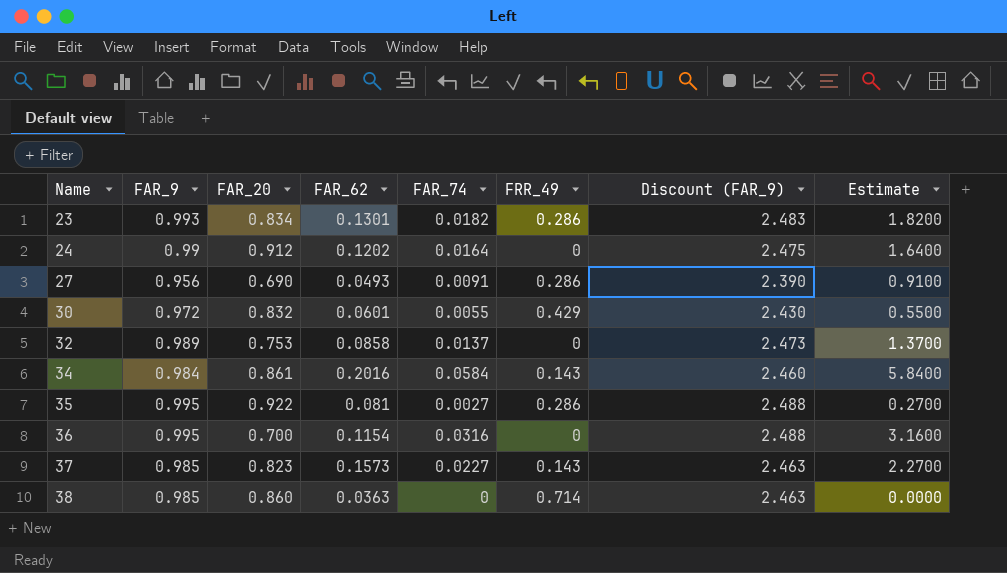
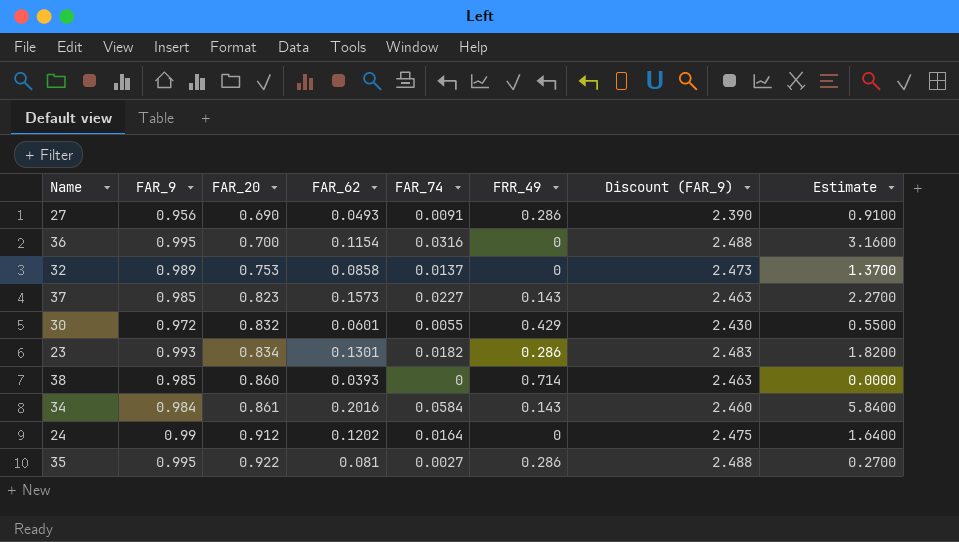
row order: Name ascending -> FAR_20 ascending
38 | FAR_62: 0.0363 -> 0.0393

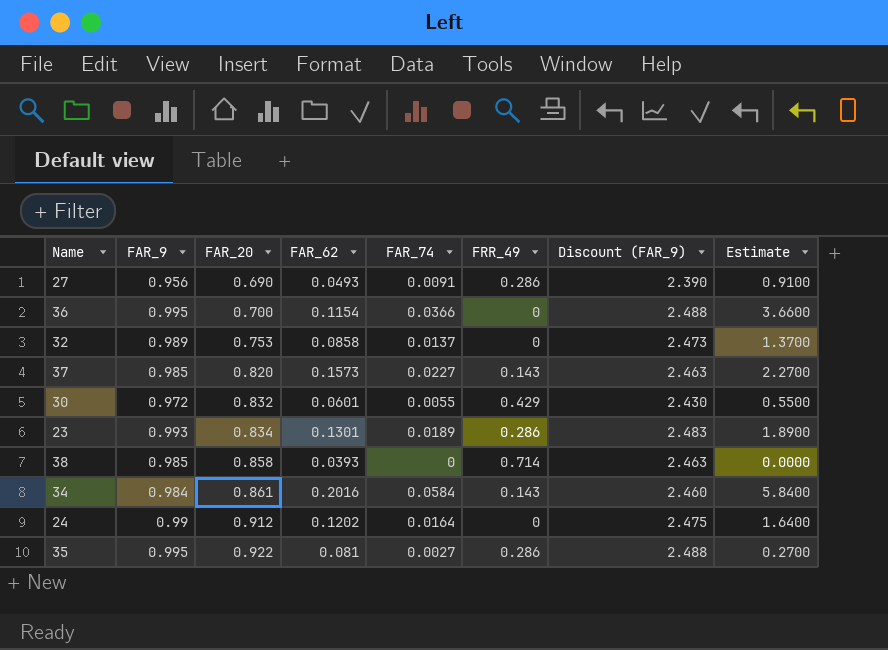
36 | FAR_74: 0.0316 -> 0.0366
36 | Estimate: 3.1600 -> 3.6600
37 | FAR_20: 0.823 -> 0.820
23 | FAR_74: 0.0182 -> 0.0189
23 | Estimate: 1.8200 -> 1.8900
38 | FAR_20: 0.860 -> 0.858

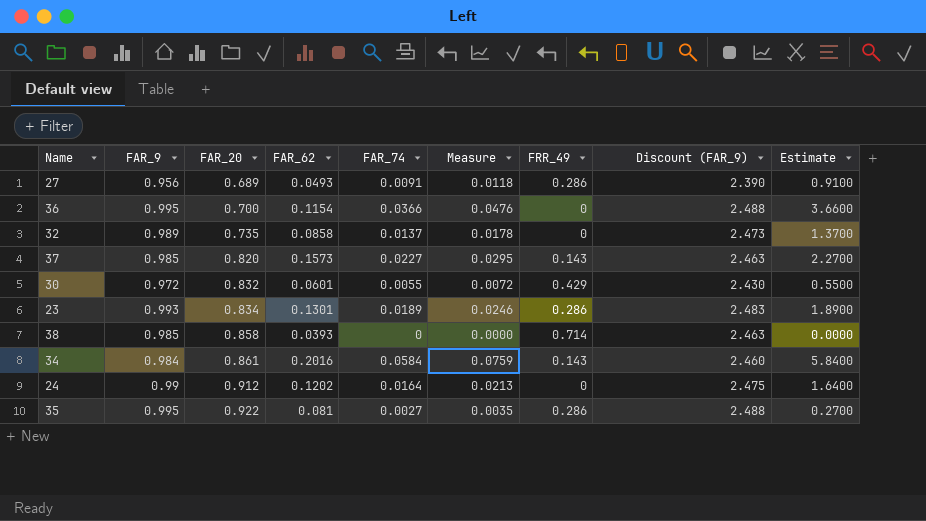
column Measure | formula: none -> [FAR_74] * 1.3
27 | FAR_20: 0.690 -> 0.689
32 | FAR_20: 0.753 -> 0.735

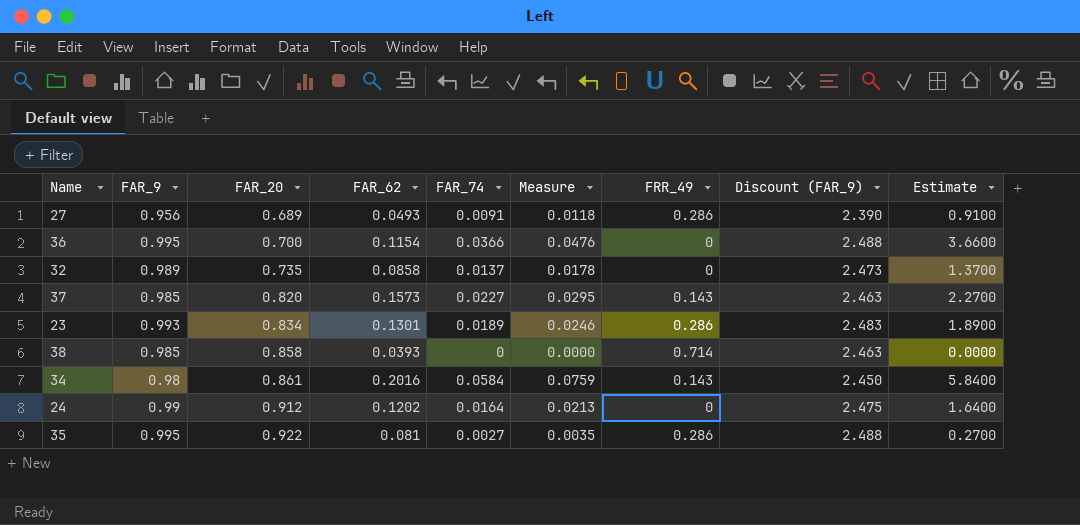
row 30: 0.972 | 0.832 | 0.0601 | 0.0055 | 0.0072 | 0.429 | 2.430 | 0.5500 -> none
34 | FAR_9: 0.984 -> 0.98
34 | Discount (FAR_9): 2.460 -> 2.450

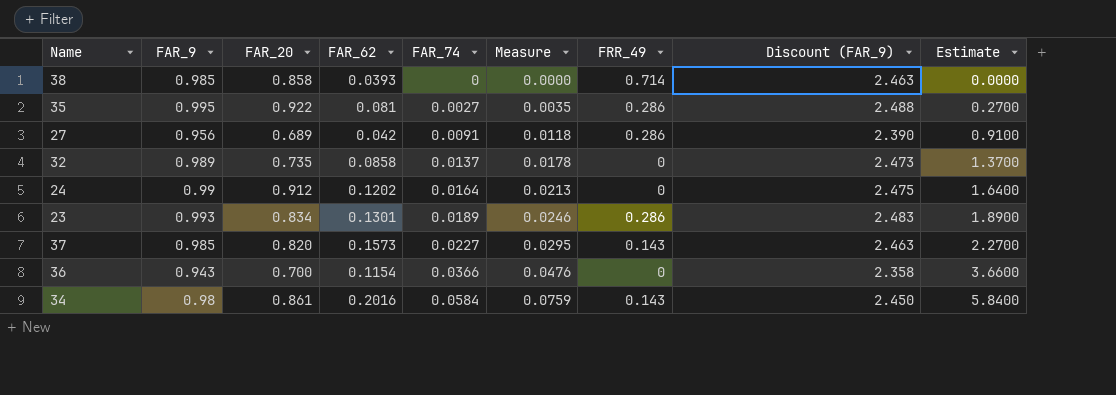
row order: FAR_20 ascending -> FAR_74 ascending
27 | FAR_62: 0.0493 -> 0.042
36 | FAR_9: 0.995 -> 0.943
36 | Discount (FAR_9): 2.488 -> 2.358

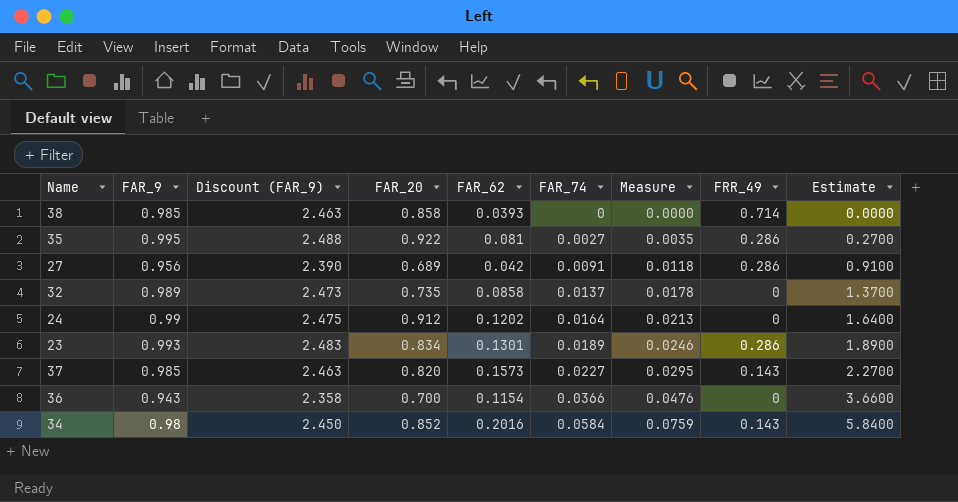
column Discount (FAR_9) | position: 8 -> 3
34 | FAR_20: 0.861 -> 0.852

